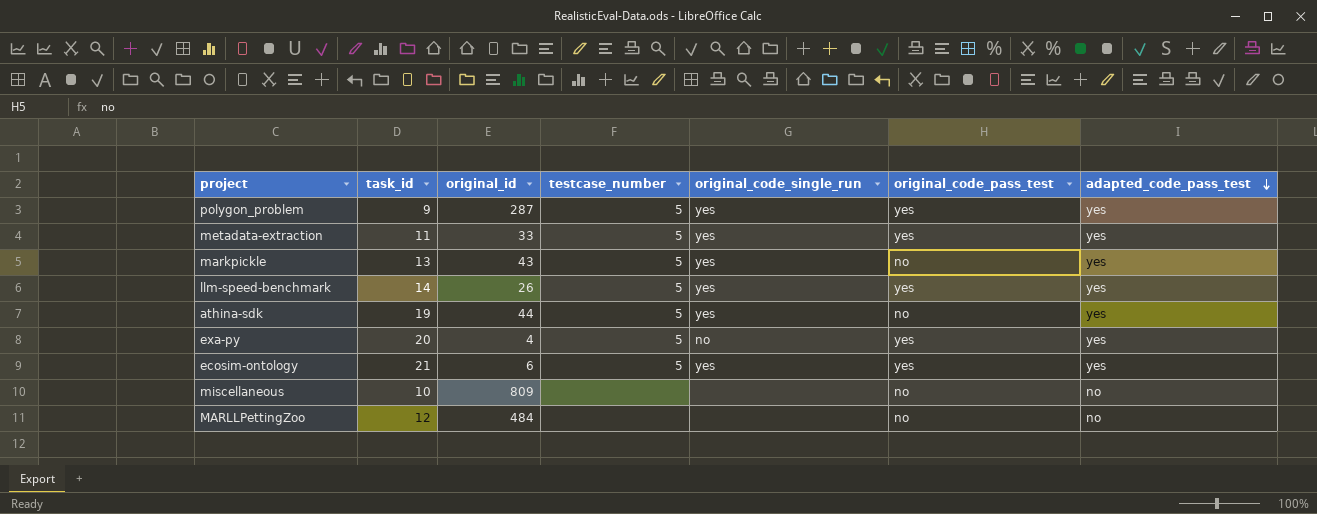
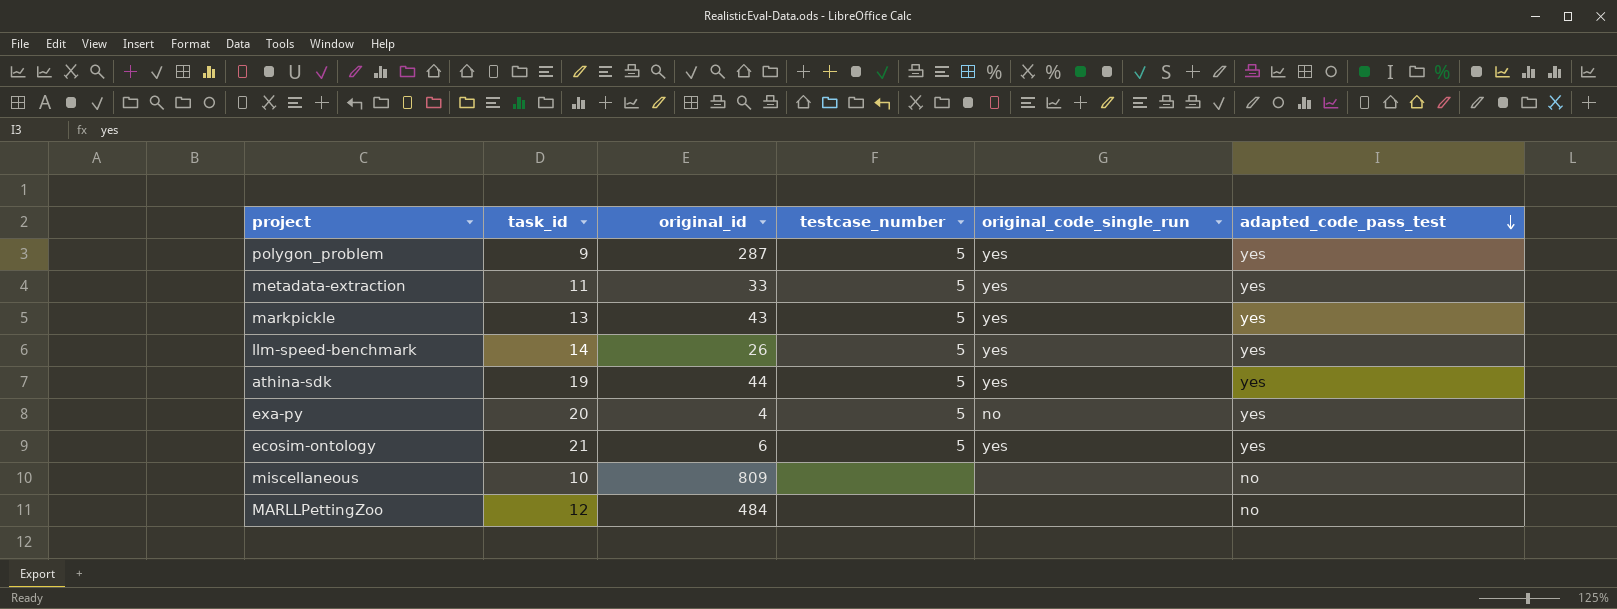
column original_code_pass_test | position: 6 -> none

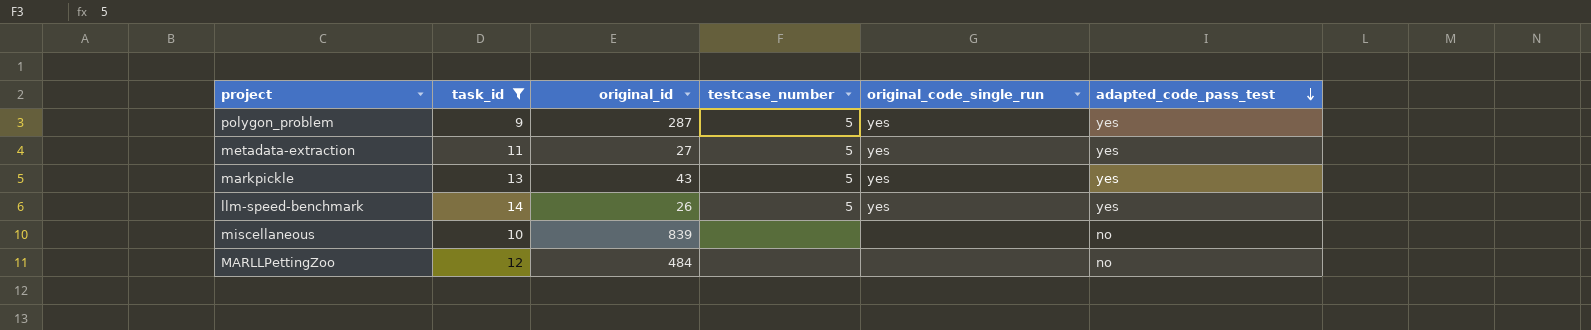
filter: none -> task_id <= 14
metadata-extraction | original_id: 33 -> 27
miscellaneous | original_id: 809 -> 839

